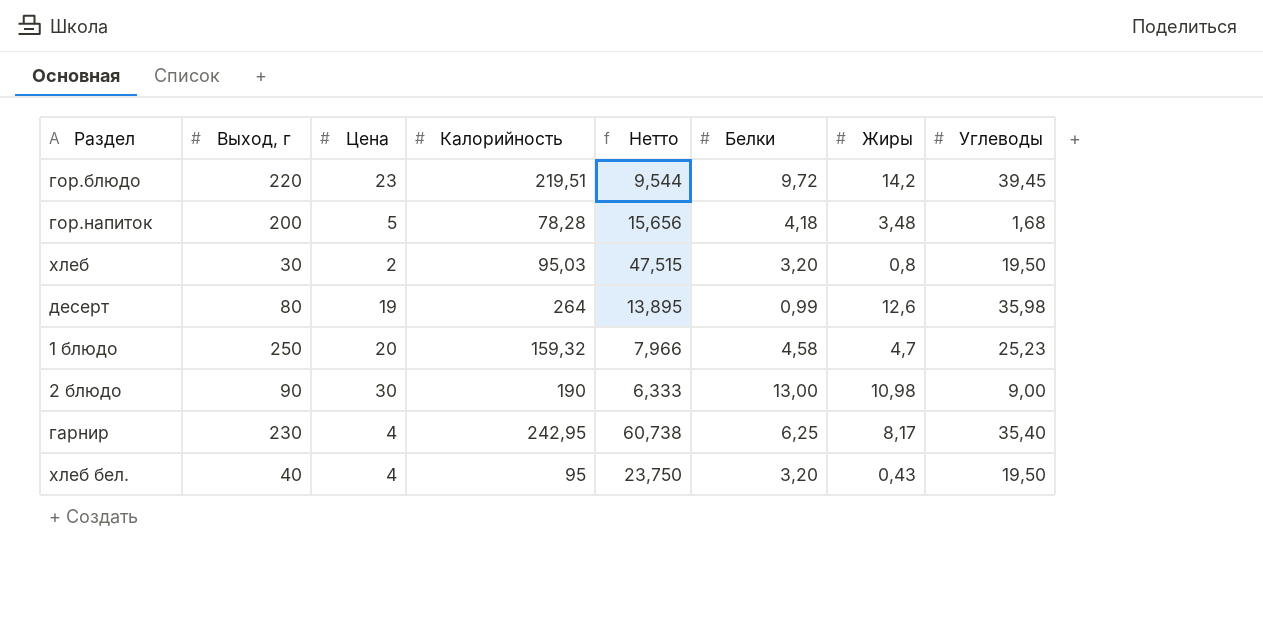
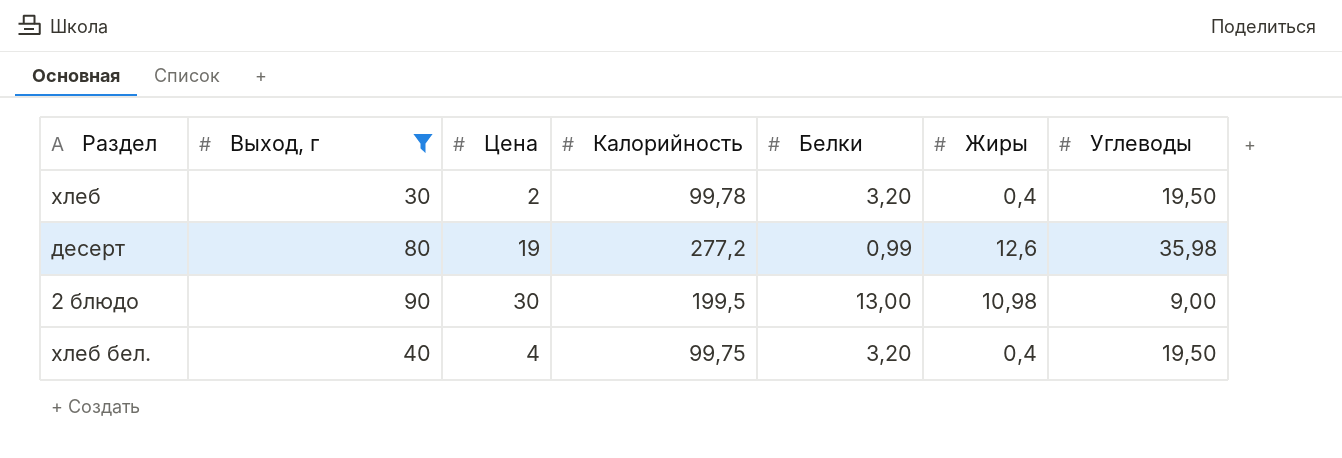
filter: none -> Выход, г <= 90
column Нетто | formula: [Калорийность] / [Цена] -> none
хлеб | Калорийность: 95,03 -> 99,78
хлеб | Жиры: 0,8 -> 0,4
десерт | Калорийность: 264 -> 277,2
2 блюдо | Калорийность: 190 -> 199,5
хлеб бел. | Калорийность: 95 -> 99,75
хлеб бел. | Жиры: 0,43 -> 0,4

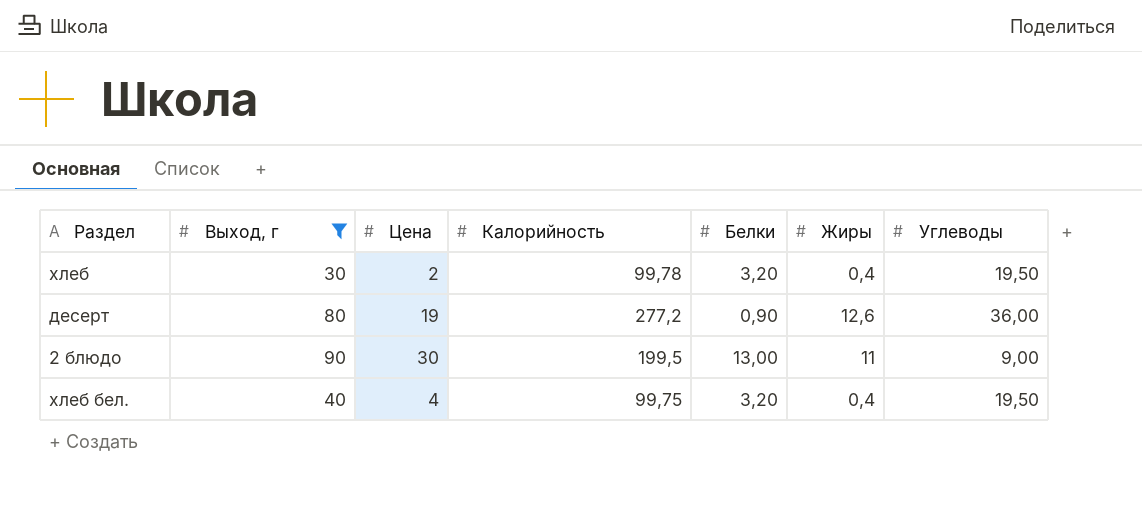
десерт | Белки: 0,99 -> 0,90
десерт | Углеводы: 35,98 -> 36,00
2 блюдо | Жиры: 10,98 -> 11

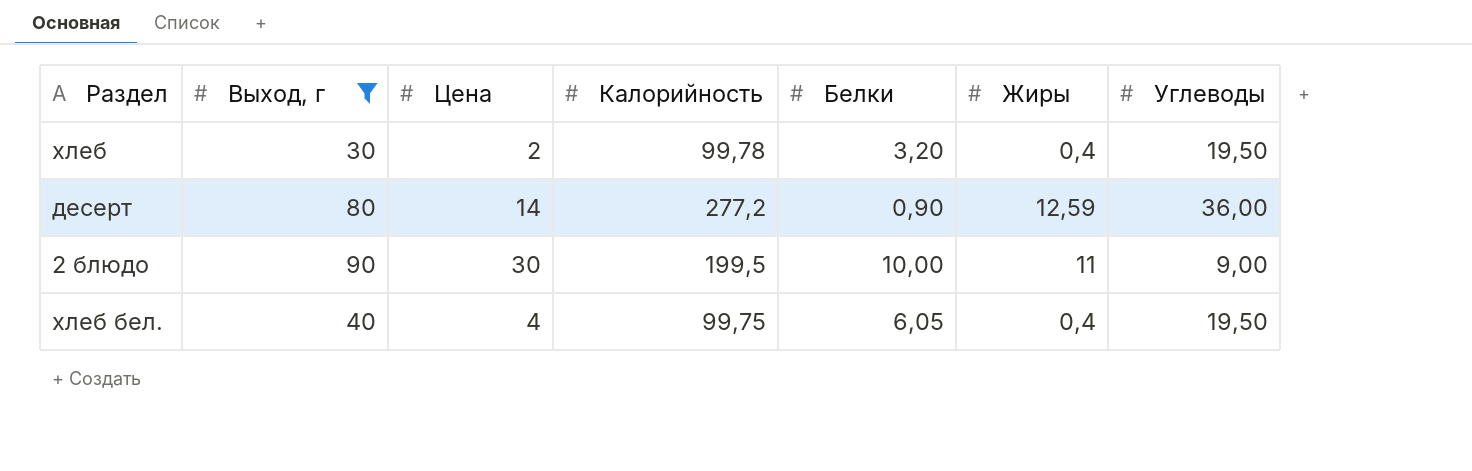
десерт | Цена: 19 -> 14
десерт | Жиры: 12,6 -> 12,59
2 блюдо | Белки: 13,00 -> 10,00
хлеб бел. | Белки: 3,20 -> 6,05

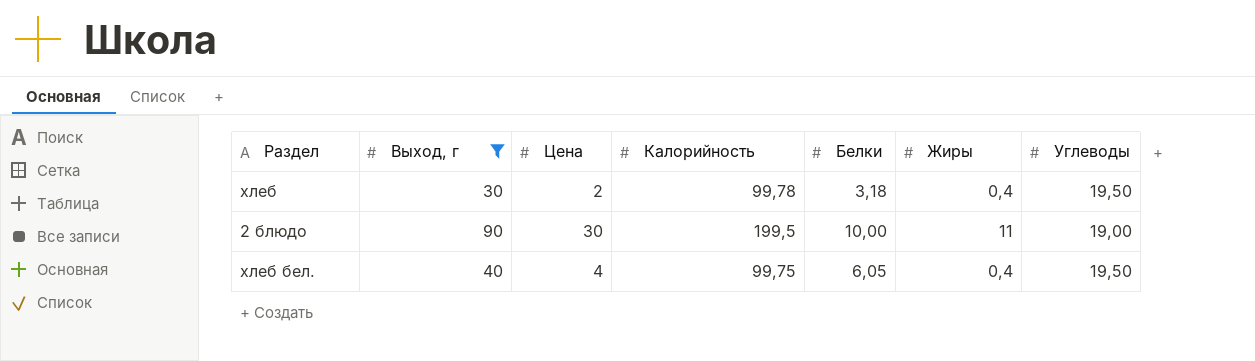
row десерт: 80 | 14 | 277,2 | 0,90 | 12,59 | 36,00 -> none
хлеб | Белки: 3,20 -> 3,18
2 блюдо | Углеводы: 9,00 -> 19,00

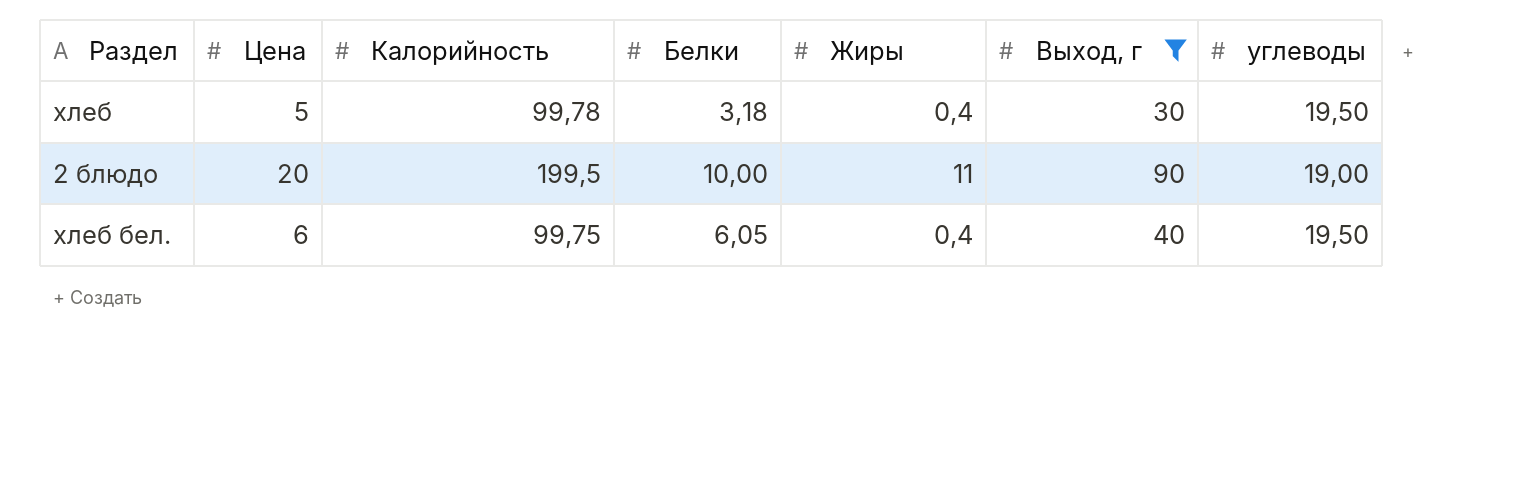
column Выход, г | position: 2 -> 6
column name: Углеводы -> углеводы
хлеб | Цена: 2 -> 5
2 блюдо | Цена: 30 -> 20
хлеб бел. | Цена: 4 -> 6

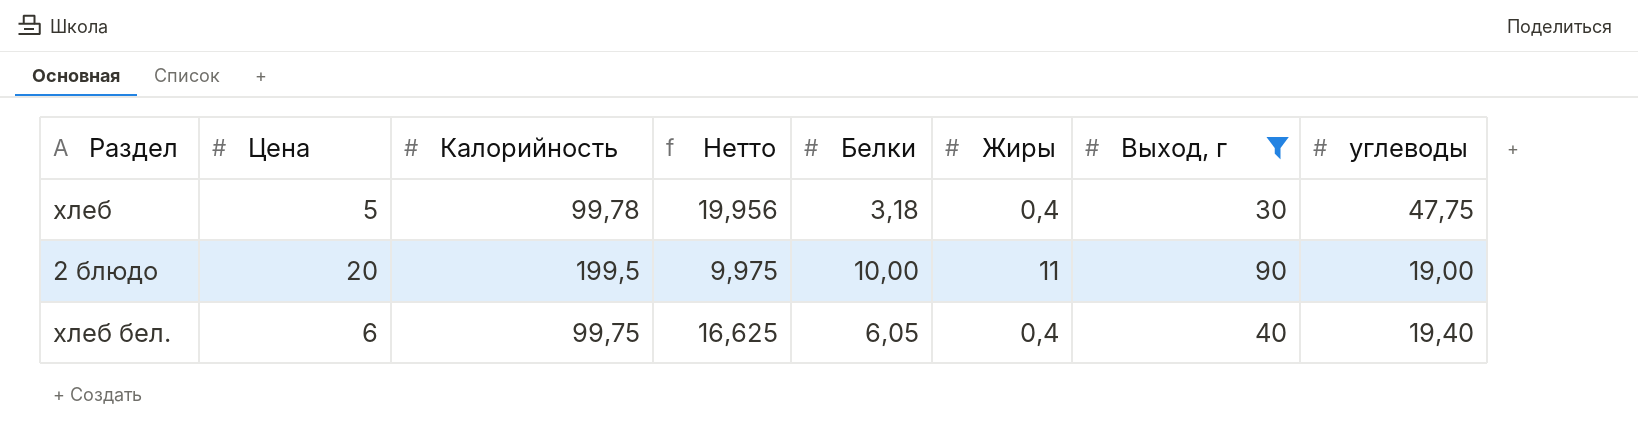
column Нетто | formula: none -> [Калорийность] / [Цена]
хлеб | углеводы: 19,50 -> 47,75
хлеб бел. | углеводы: 19,50 -> 19,40

